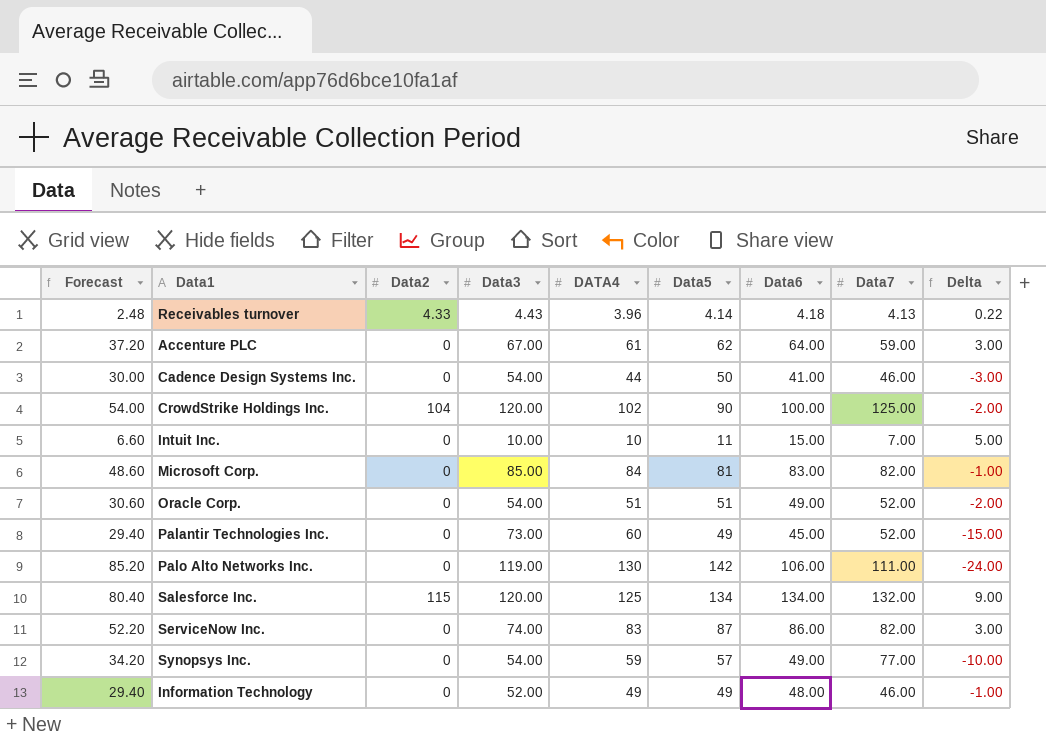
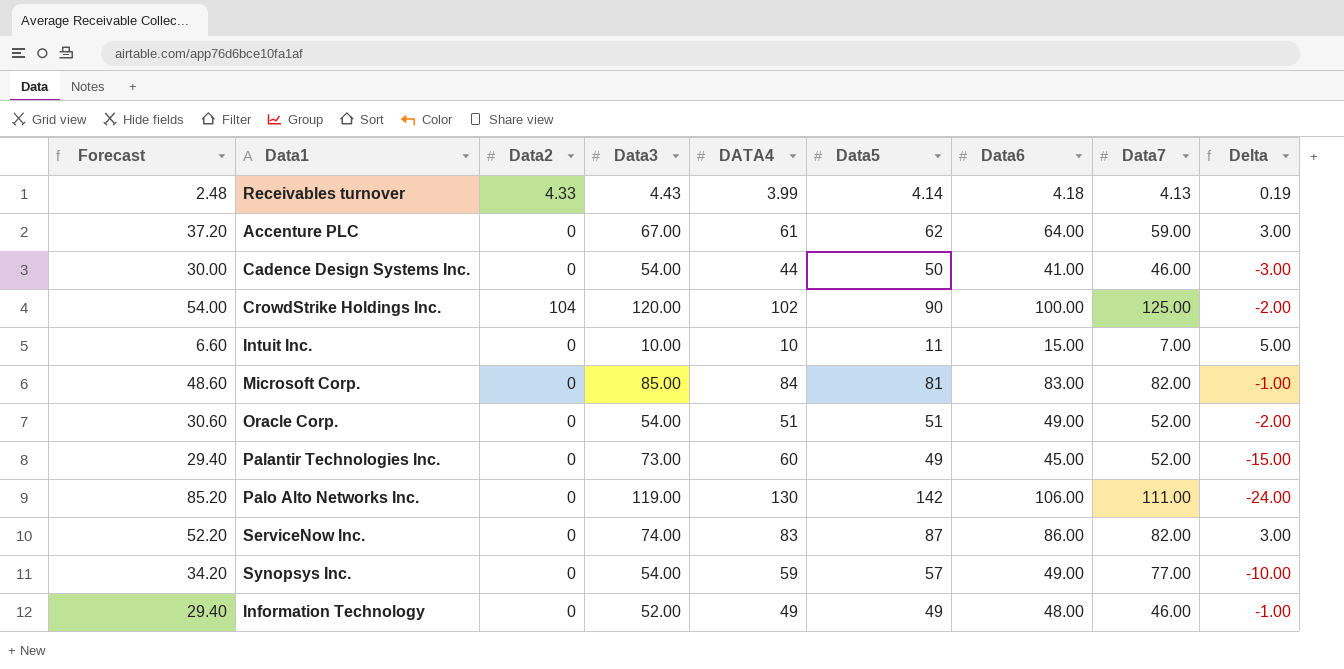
row Salesforce Inc.: 80.40 | 115 | 120.00 | 125 | 134 | 134.00 | 132.00 | 9.00 -> none
Receivables turnover | DATA4: 3.96 -> 3.99
Receivables turnover | Delta: 0.22 -> 0.19

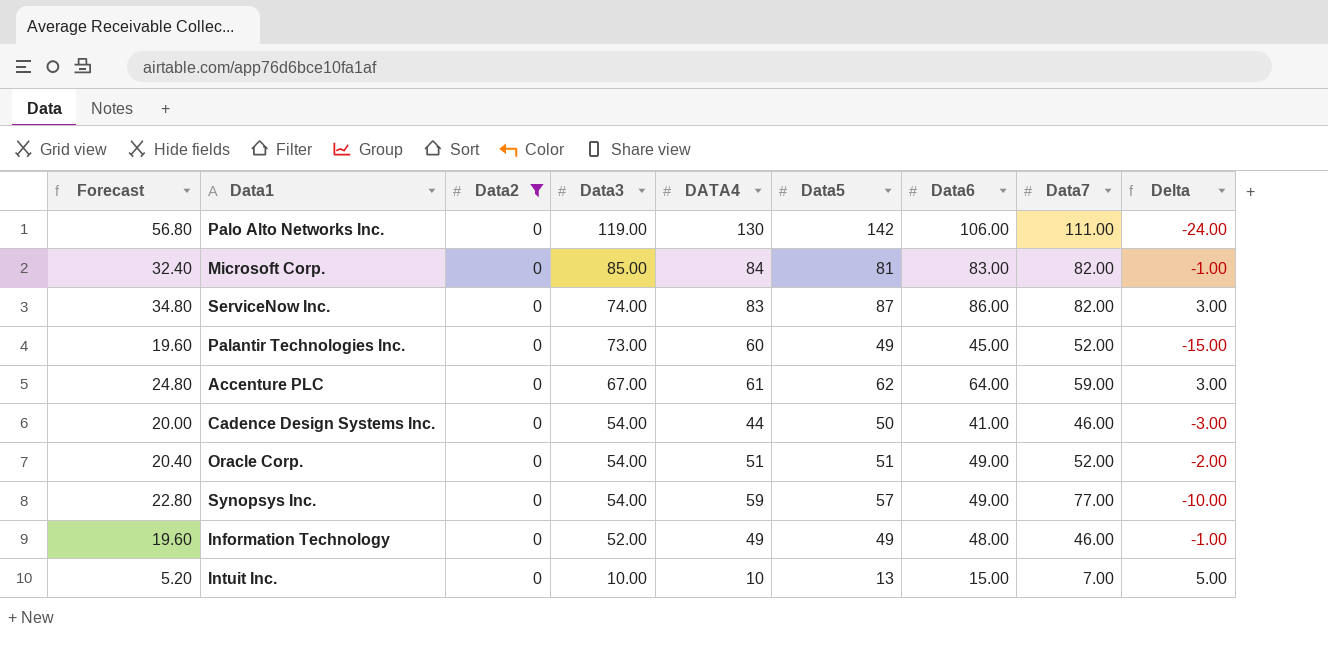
filter: none -> Data2 = 0
row order: none -> Data3 descending
column Forecast | formula: [Data5] * 0.6 -> [Data5] * 0.4
Intuit Inc. | Data5: 11 -> 13

